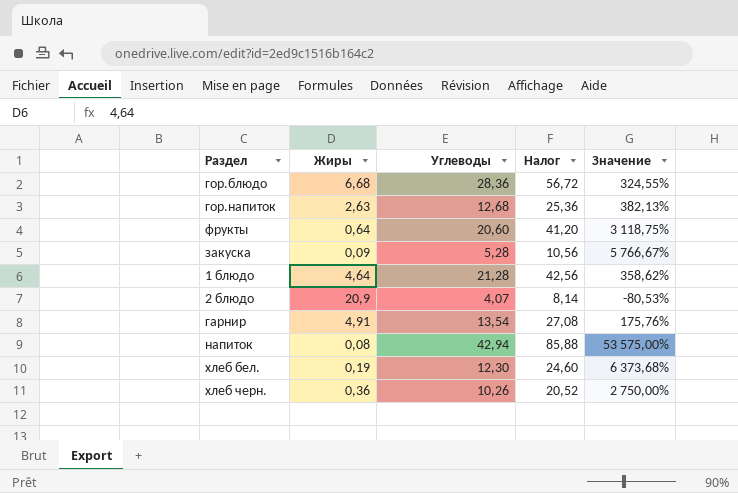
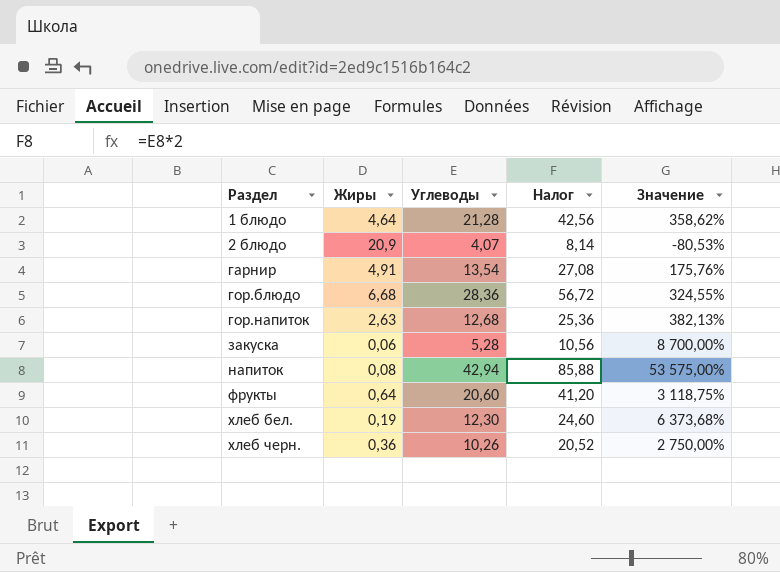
row order: none -> Раздел ascending
закуска | Жиры: 0,09 -> 0,06
закуска | Значение: 5 766,67% -> 8 700,00%

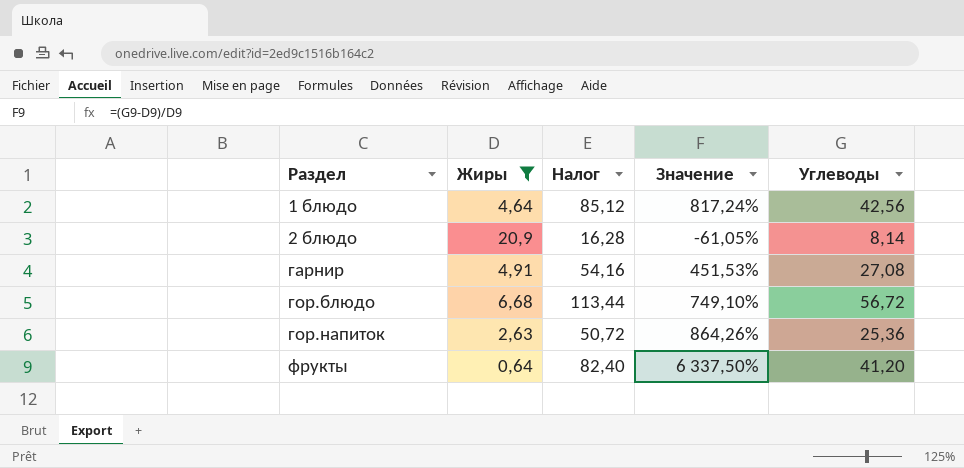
filter: none -> Жиры >= 0,64
column Углеводы | position: 3 -> 5
1 блюдо | Налог: 42,56 -> 85,12
1 блюдо | Значение: 358,62% -> 817,24%
1 блюдо | Углеводы: 21,28 -> 42,56
2 блюдо | Налог: 8,14 -> 16,28
2 блюдо | Значение: -80,53% -> -61,05%
2 блюдо | Углеводы: 4,07 -> 8,14
гарнир | Налог: 27,08 -> 54,16
гарнир | Значение: 175,76% -> 451,53%
гарнир | Углеводы: 13,54 -> 27,08
гор.блюдо | Налог: 56,72 -> 113,44
гор.блюдо | Значение: 324,55% -> 749,10%
гор.блюдо | Углеводы: 28,36 -> 56,72
гор.напиток | Налог: 25,36 -> 50,72
гор.напиток | Значение: 382,13% -> 864,26%
гор.напиток | Углеводы: 12,68 -> 25,36
фрукты | Налог: 41,20 -> 82,40
фрукты | Значение: 3 118,75% -> 6 337,50%
фрукты | Углеводы: 20,60 -> 41,20

